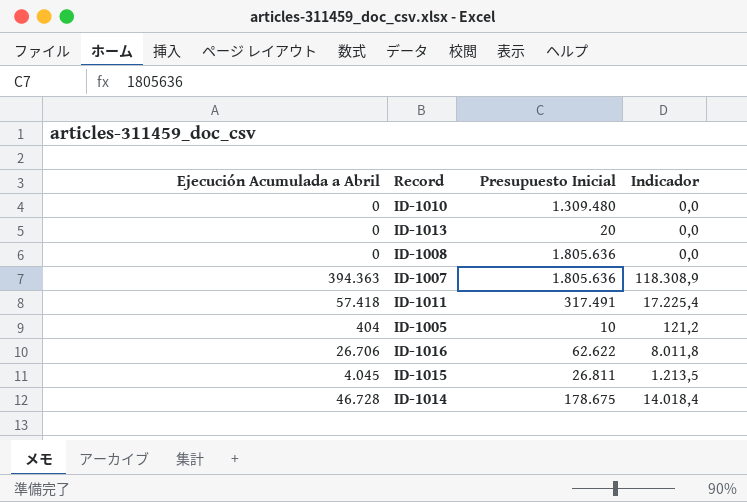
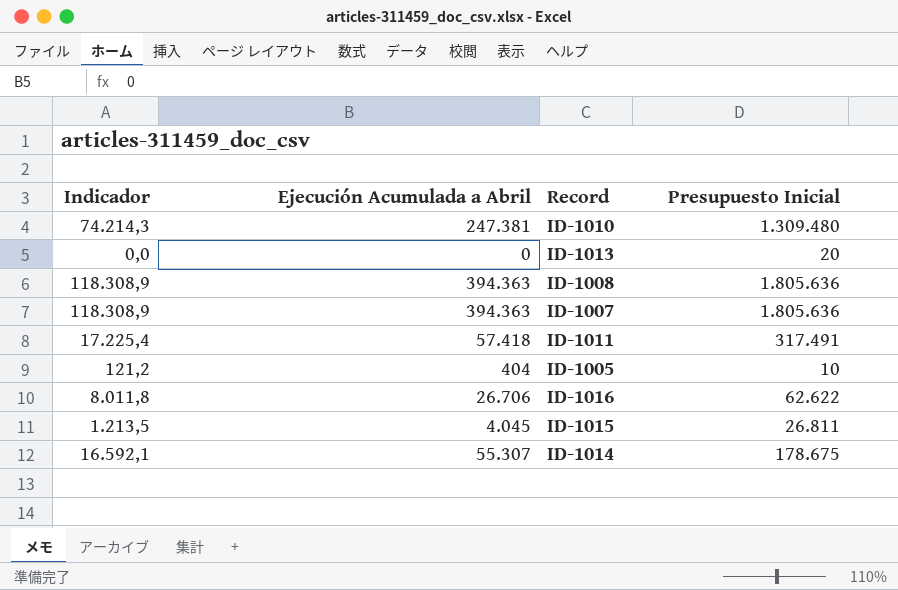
column Indicador | position: 4 -> 1
ID-1010 | Indicador: 0,0 -> 74.214,3
ID-1010 | Ejecución Acumulada a Abril: 0 -> 247.381
ID-1008 | Indicador: 0,0 -> 118.308,9
ID-1008 | Ejecución Acumulada a Abril: 0 -> 394.363
ID-1014 | Indicador: 14.018,4 -> 16.592,1
ID-1014 | Ejecución Acumulada a Abril: 46.728 -> 55.307

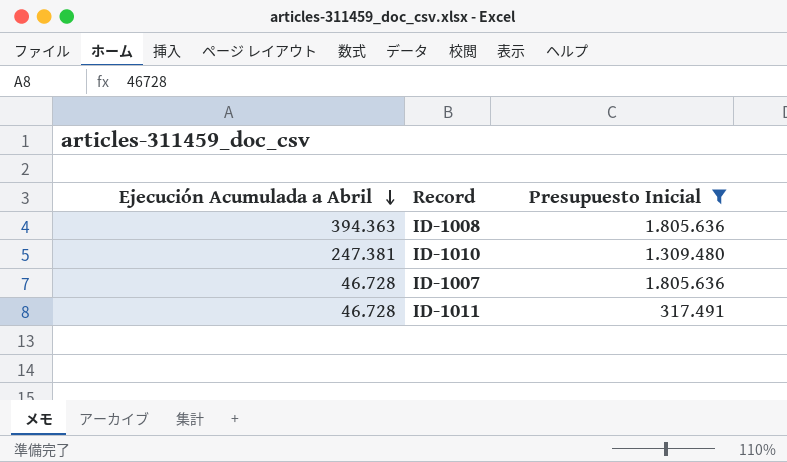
filter: none -> Presupuesto Inicial >= 317.491
row order: none -> Ejecución Acumulada a Abril descending
column Indicador | formula: [Ejecución Acumulada a Abril] * 0,3 -> none
ID-1007 | Ejecución Acumulada a Abril: 394.363 -> 46.728
ID-1011 | Ejecución Acumulada a Abril: 57.418 -> 46.728

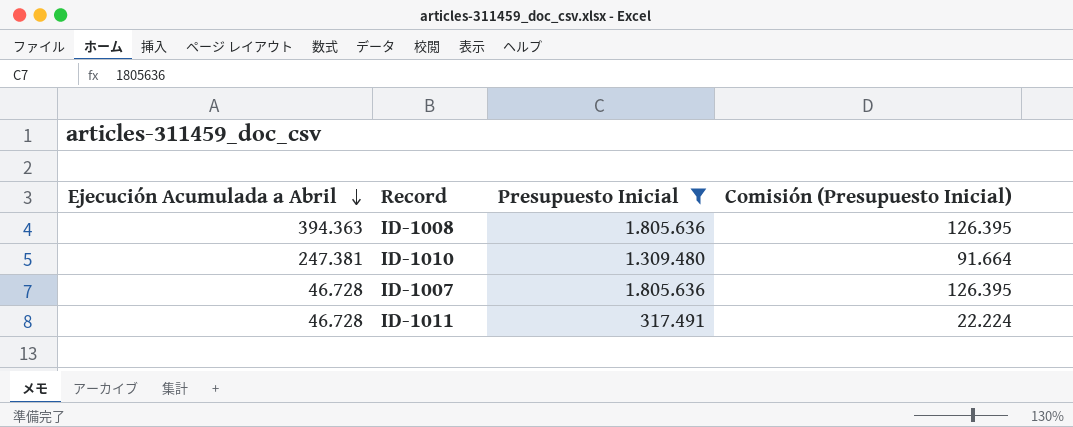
column Comisión (Presupuesto Inicial) | formula: none -> [Presupuesto Inicial] * 0,07

